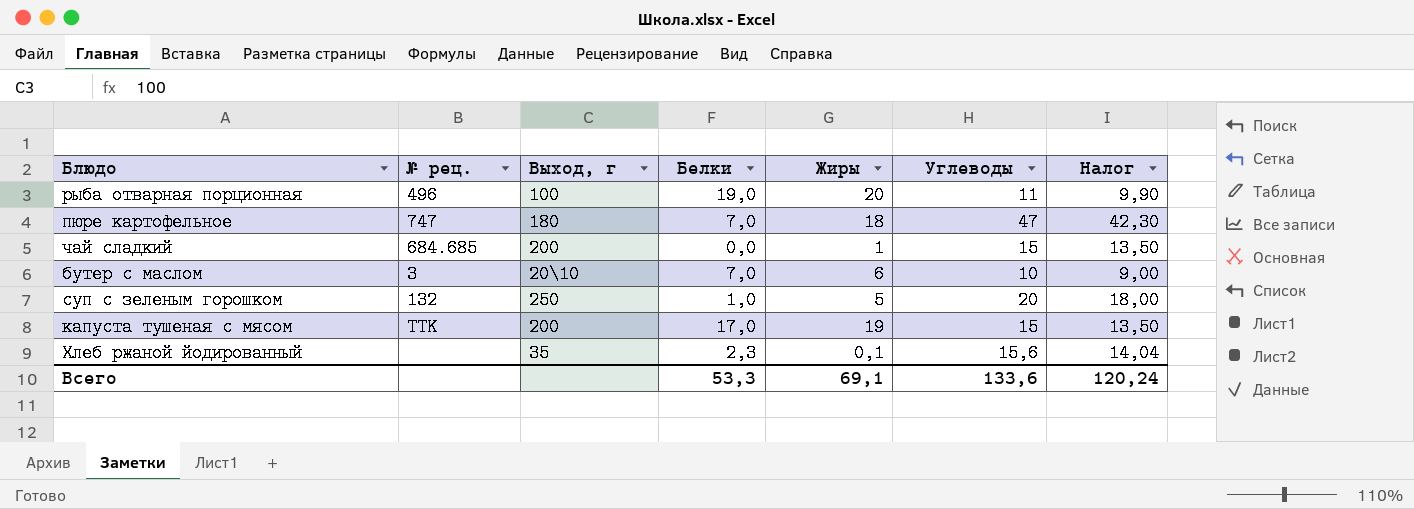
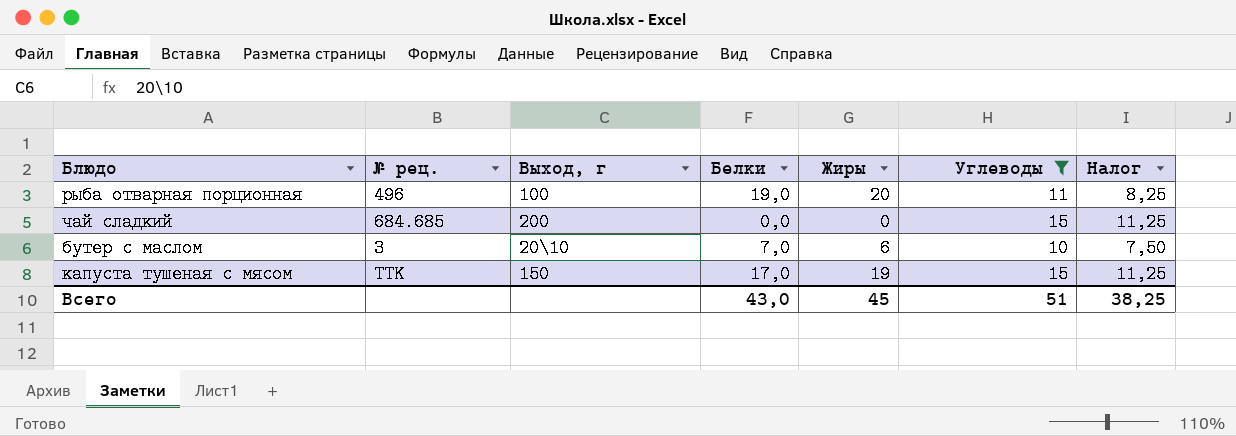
filter: none -> Углеводы <= 15
column Налог | formula: [Углеводы] * 0,9 -> [Углеводы] * 0,75
чай сладкий | Жиры: 1 -> 0
капуста тушеная с мясом | Выход, г: 200 -> 150
Всего | Белки: 53,3 -> 43,0
Всего | Жиры: 69,1 -> 45
Всего | Углеводы: 133,6 -> 51
Всего | Налог: 120,24 -> 38,25

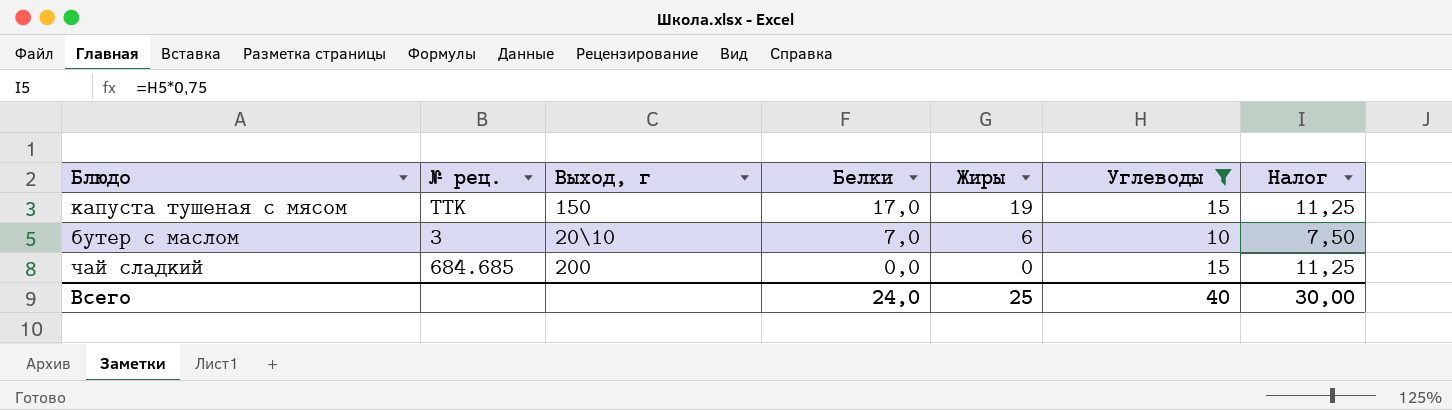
row order: none -> Белки descending
row рыба отварная порционная: 496 | 100 | 19,0 | 20 | 11 | 8,25 -> none
Всего | Белки: 43,0 -> 24,0
Всего | Жиры: 45 -> 25
Всего | Углеводы: 51 -> 40
Всего | Налог: 38,25 -> 30,00

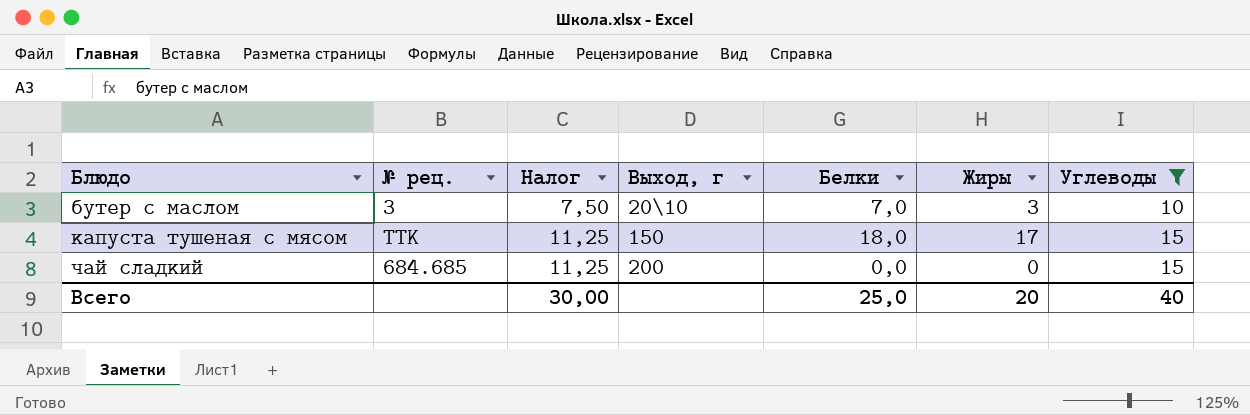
row order: Белки descending -> Блюдо ascending
column Налог | position: 7 -> 3
бутер с маслом | Жиры: 6 -> 3
капуста тушеная с мясом | Белки: 17,0 -> 18,0
капуста тушеная с мясом | Жиры: 19 -> 17
Всего | Белки: 24,0 -> 25,0
Всего | Жиры: 25 -> 20

